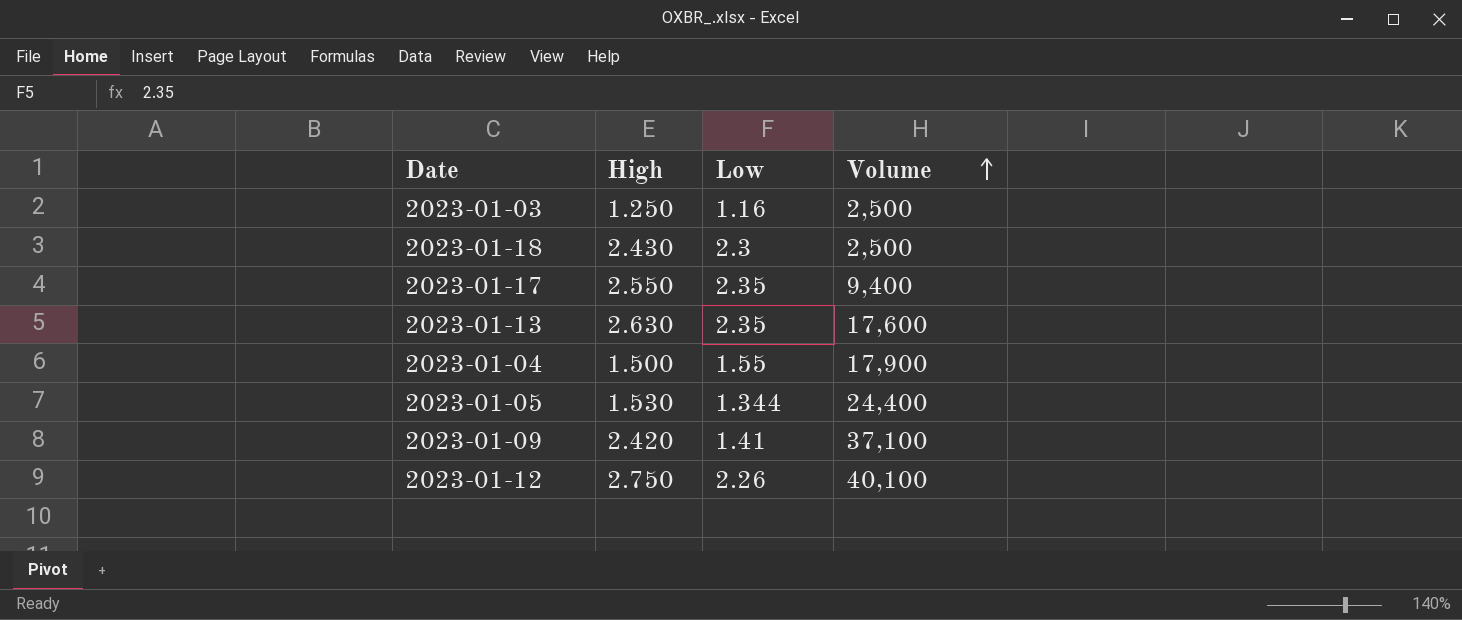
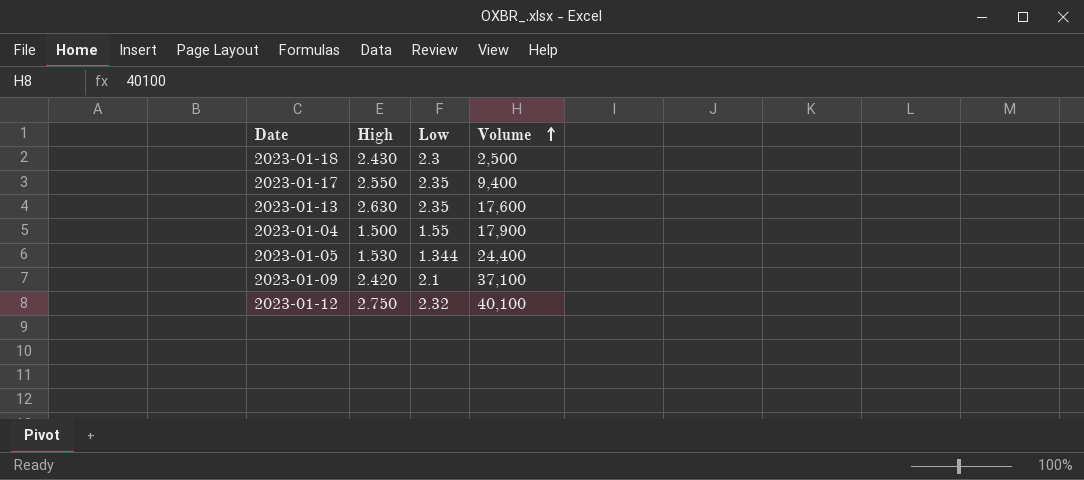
row 2023-01-03: 1.250 | 1.16 | 2,500 -> none
2023-01-09 | Low: 1.41 -> 2.1
2023-01-12 | Low: 2.26 -> 2.32

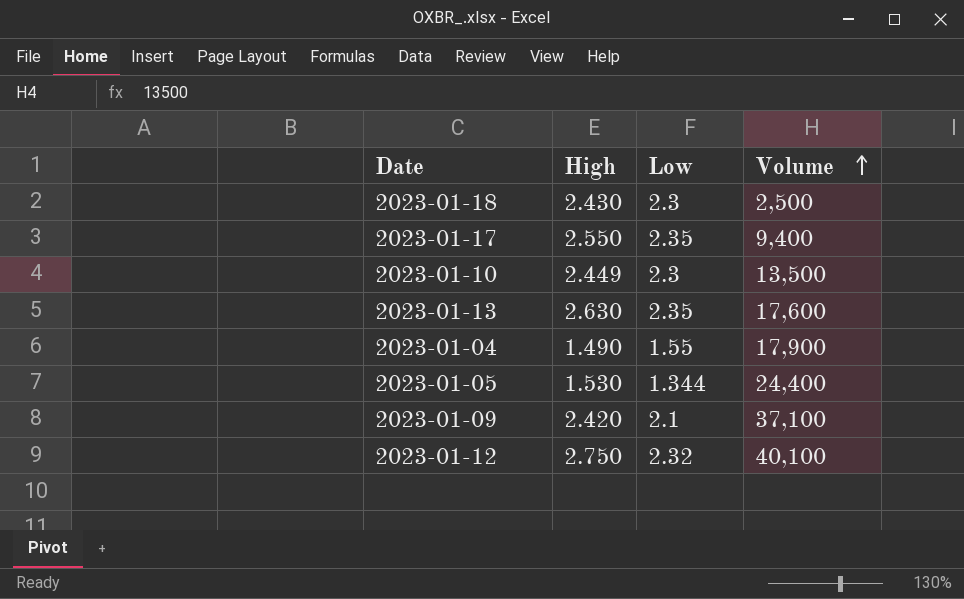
row 2023-01-10: none -> 2.449 | 2.3 | 13,500
2023-01-04 | High: 1.500 -> 1.490

